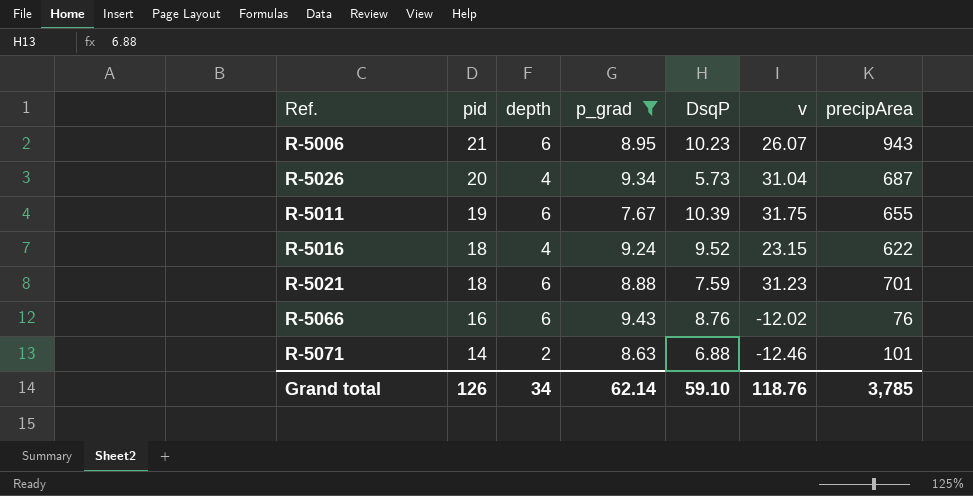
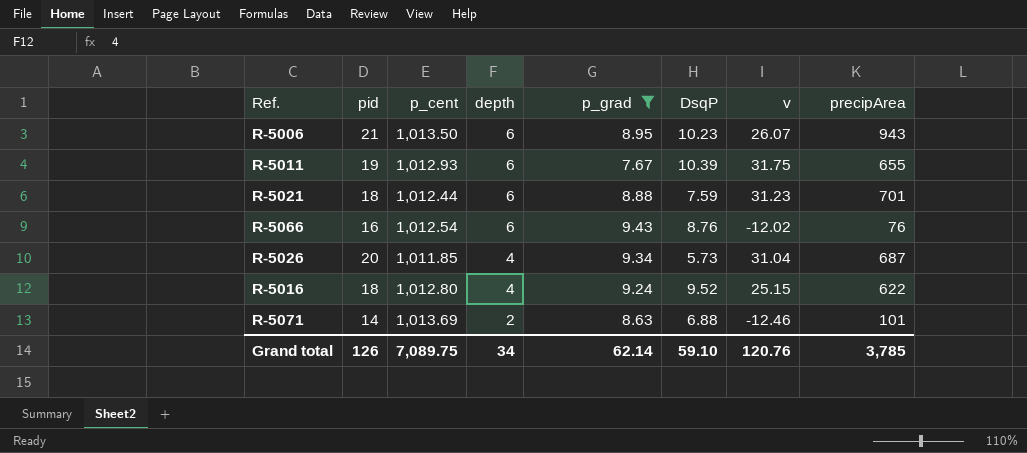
row order: pid descending -> depth descending
column p_cent | position: none -> 3
R-5016 | v: 23.15 -> 25.15
Grand total | v: 118.76 -> 120.76

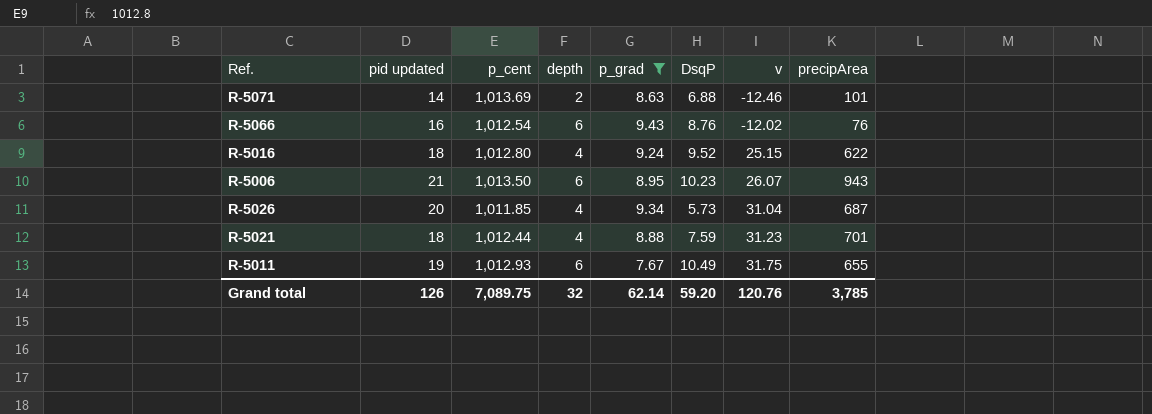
row order: depth descending -> v ascending
column name: pid -> pid updated
R-5021 | depth: 6 -> 4
R-5011 | DsqP: 10.39 -> 10.49
Grand total | depth: 34 -> 32
Grand total | DsqP: 59.10 -> 59.20

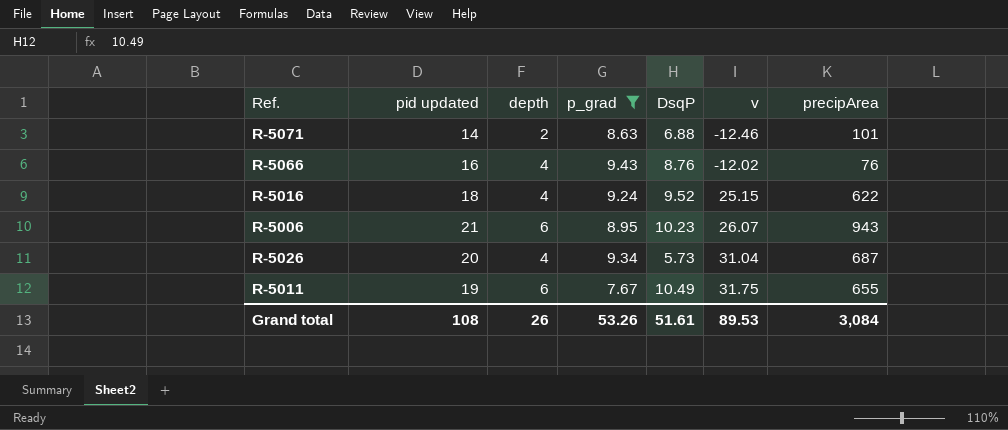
column p_cent | position: 3 -> none
row R-5021: 18 | 1,012.44 | 4 | 8.88 | 7.59 | 31.23 | 701 -> none
R-5066 | depth: 6 -> 4
Grand total | pid updated: 126 -> 108
Grand total | depth: 32 -> 26
Grand total | p_grad: 62.14 -> 53.26
Grand total | DsqP: 59.20 -> 51.61
Grand total | v: 120.76 -> 89.53
Grand total | precipArea: 3,785 -> 3,084

